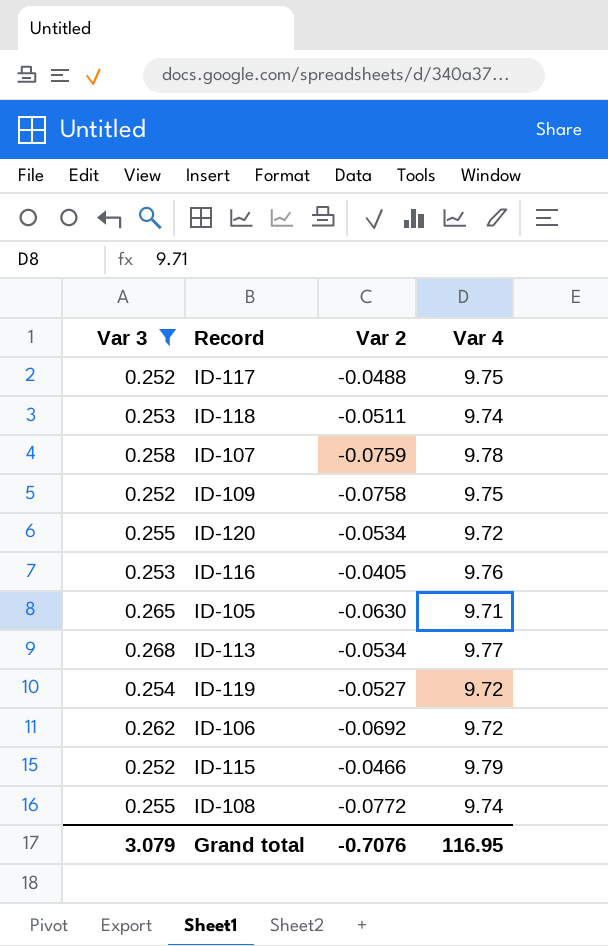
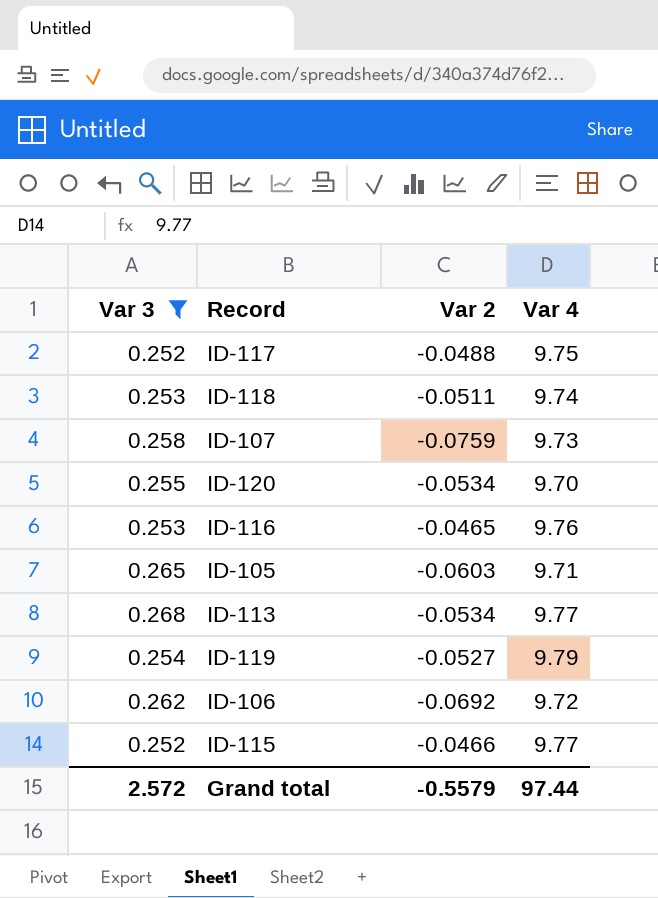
row ID-109: 0.252 | -0.0758 | 9.75 -> none
row ID-108: 0.255 | -0.0772 | 9.74 -> none
ID-107 | Var 4: 9.78 -> 9.73
ID-120 | Var 4: 9.72 -> 9.70
ID-116 | Var 2: -0.0405 -> -0.0465
ID-105 | Var 2: -0.0630 -> -0.0603
ID-119 | Var 4: 9.72 -> 9.79
ID-115 | Var 4: 9.79 -> 9.77
Grand total | Var 3: 3.079 -> 2.572
Grand total | Var 2: -0.7076 -> -0.5579
Grand total | Var 4: 116.95 -> 97.44

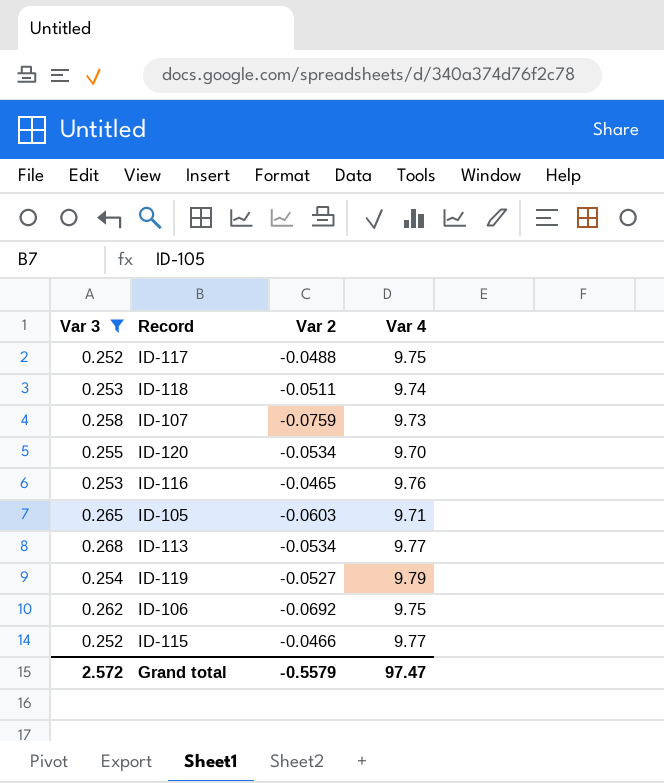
ID-106 | Var 4: 9.72 -> 9.75
Grand total | Var 4: 97.44 -> 97.47

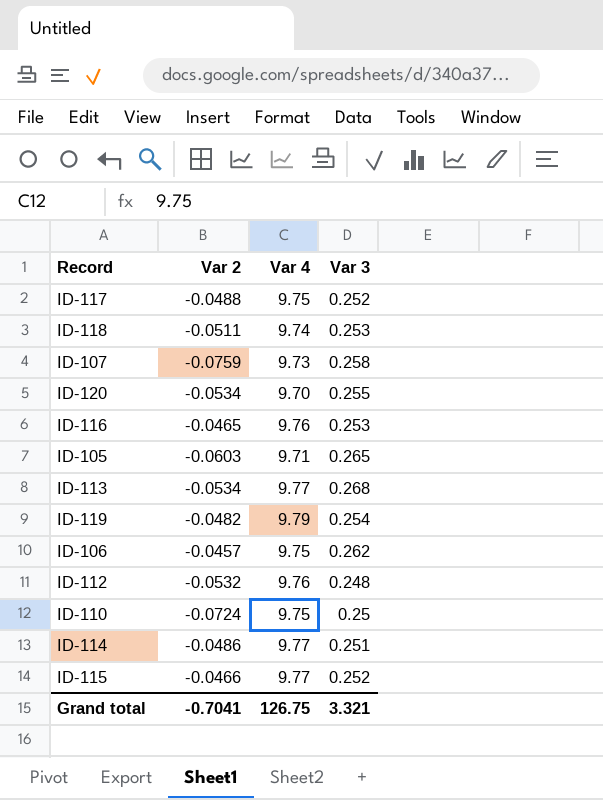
filter: Var 3 >= 0.252 -> none
column Var 3 | position: 1 -> 4
ID-119 | Var 2: -0.0527 -> -0.0482
ID-106 | Var 2: -0.0692 -> -0.0457
Grand total | Var 2: -0.5579 -> -0.7041
Grand total | Var 4: 97.47 -> 126.75
Grand total | Var 3: 2.572 -> 3.321

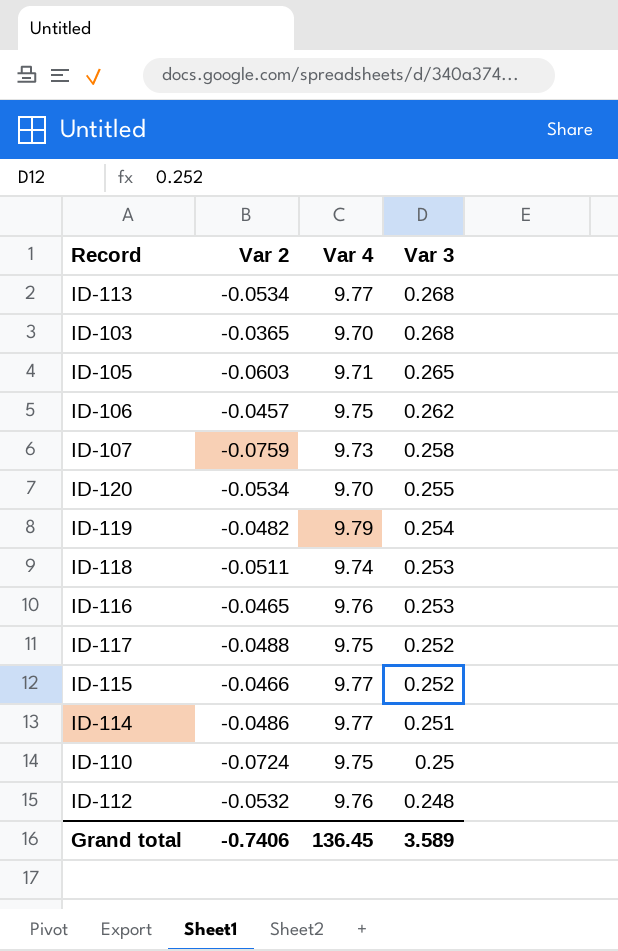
row order: none -> Var 3 descending
row ID-103: none -> -0.0365 | 9.70 | 0.268
Grand total | Var 2: -0.7041 -> -0.7406
Grand total | Var 4: 126.75 -> 136.45
Grand total | Var 3: 3.321 -> 3.589

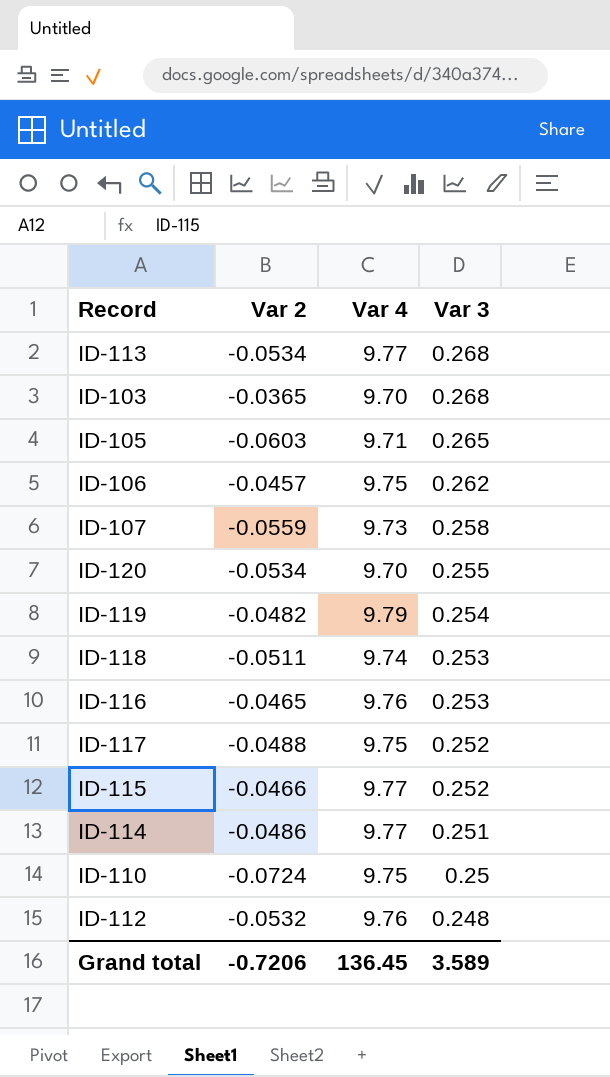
ID-107 | Var 2: -0.0759 -> -0.0559
Grand total | Var 2: -0.7406 -> -0.7206

